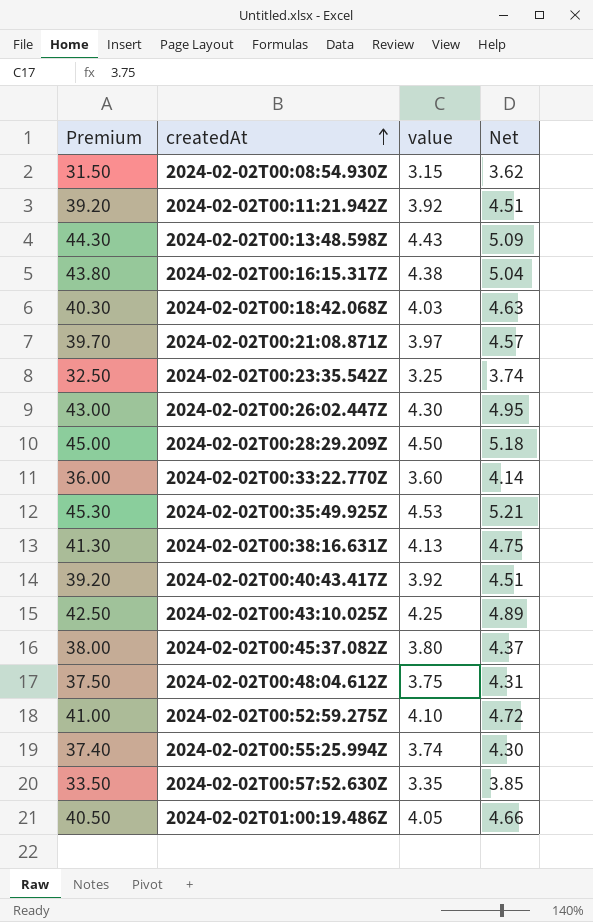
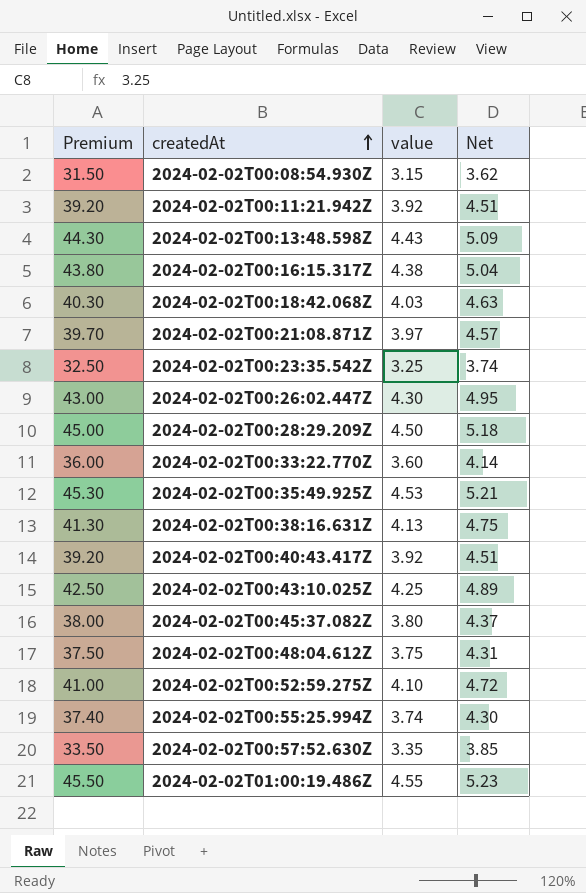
2024-02-02T01:00:19.486Z | Premium: 40.50 -> 45.50
2024-02-02T01:00:19.486Z | value: 4.05 -> 4.55
2024-02-02T01:00:19.486Z | Net: 4.66 -> 5.23

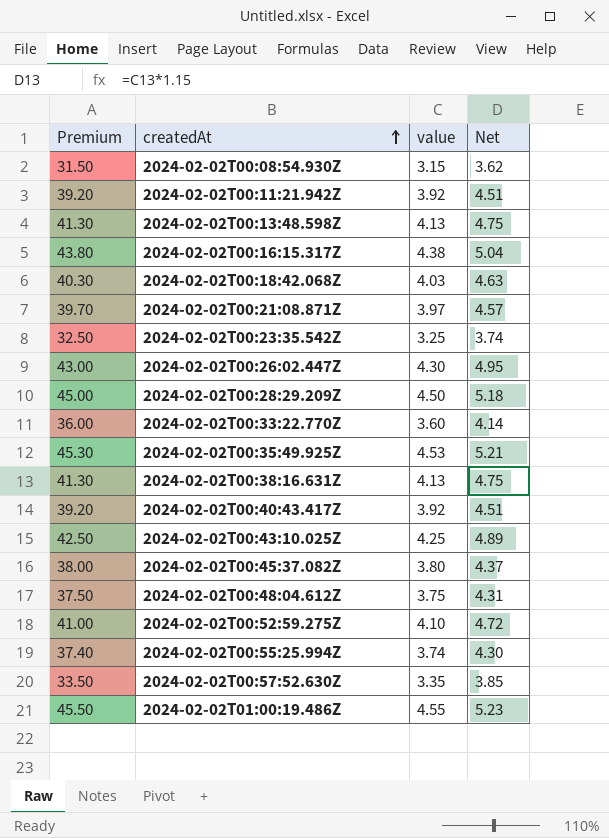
2024-02-02T00:13:48.598Z | Premium: 44.30 -> 41.30
2024-02-02T00:13:48.598Z | value: 4.43 -> 4.13
2024-02-02T00:13:48.598Z | Net: 5.09 -> 4.75

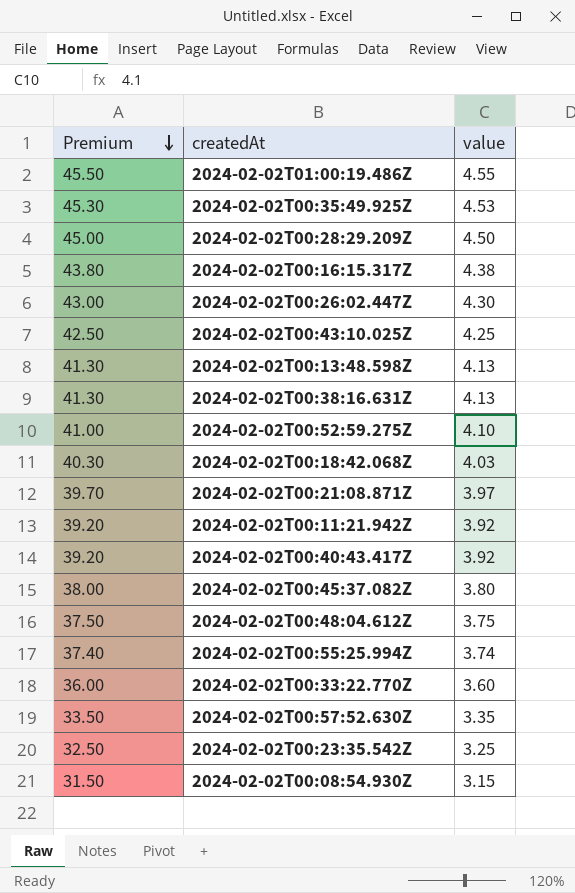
row order: createdAt ascending -> Premium descending
column Net | formula: [value] * 1.15 -> none

